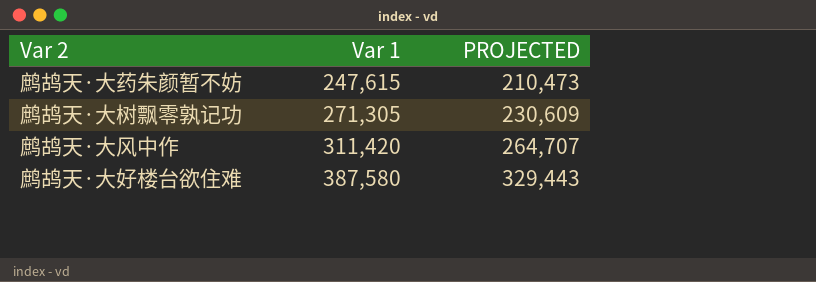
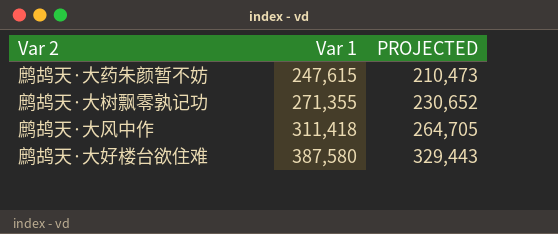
鹧鸪天·大树飘零孰记功 | Var 1: 271,305 -> 271,355
鹧鸪天·大树飘零孰记功 | PROJECTED: 230,609 -> 230,652
鹧鸪天·大风中作 | Var 1: 311,420 -> 311,418
鹧鸪天·大风中作 | PROJECTED: 264,707 -> 264,705

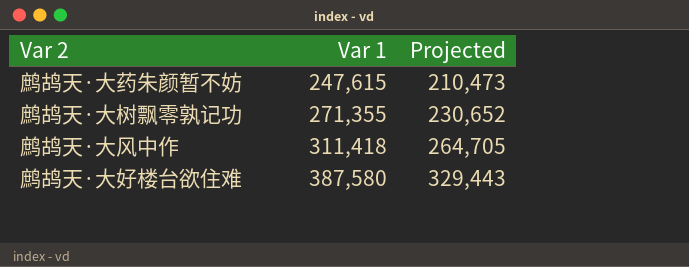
column name: PROJECTED -> Projected

